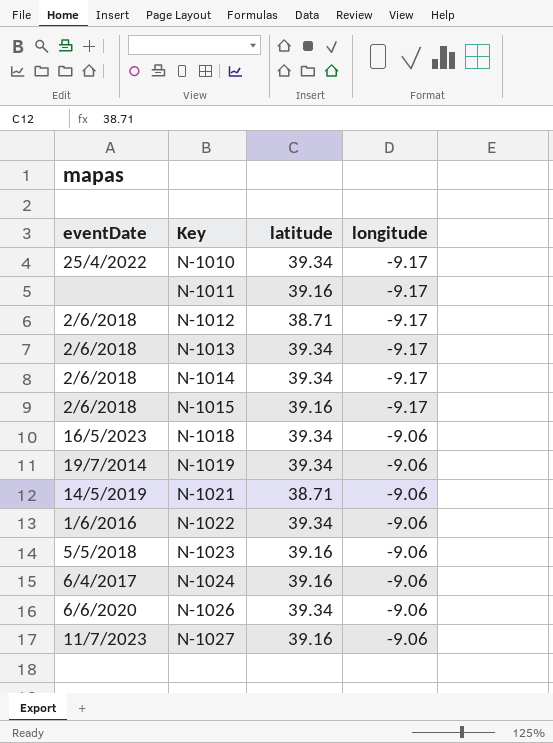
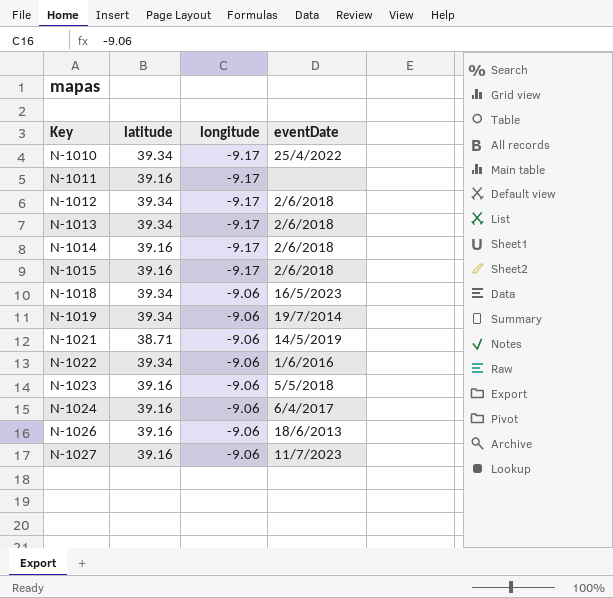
column eventDate | position: 1 -> 4
N-1012 | latitude: 38.71 -> 39.34
N-1014 | latitude: 39.34 -> 39.16
N-1026 | latitude: 39.34 -> 39.16
N-1026 | eventDate: 6/6/2020 -> 18/6/2013

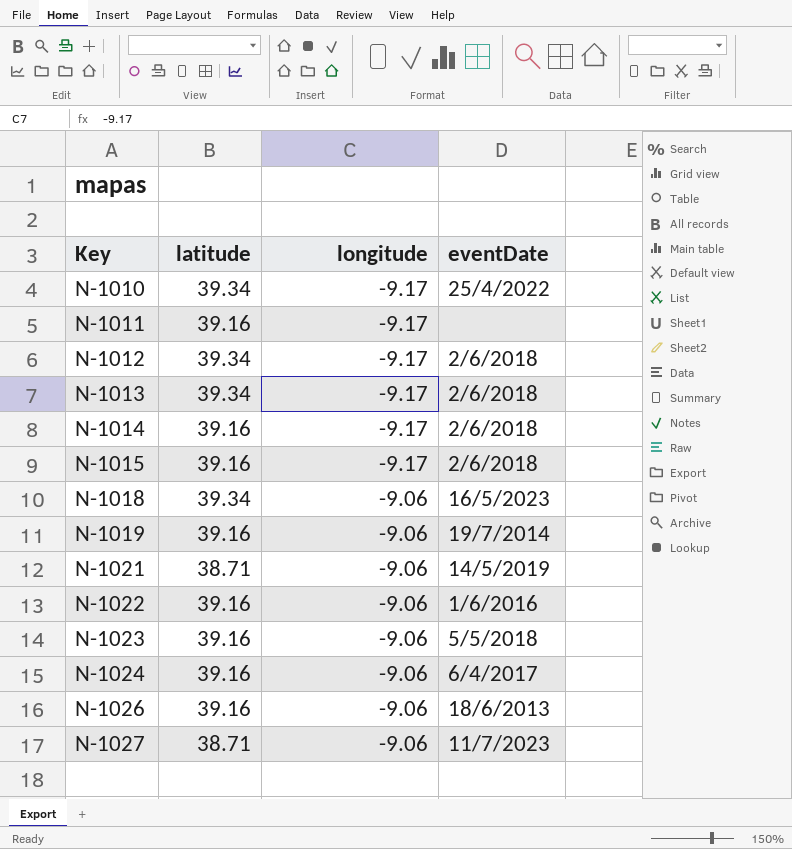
N-1019 | latitude: 39.34 -> 39.16
N-1022 | latitude: 39.34 -> 39.16
N-1027 | latitude: 39.16 -> 38.71

